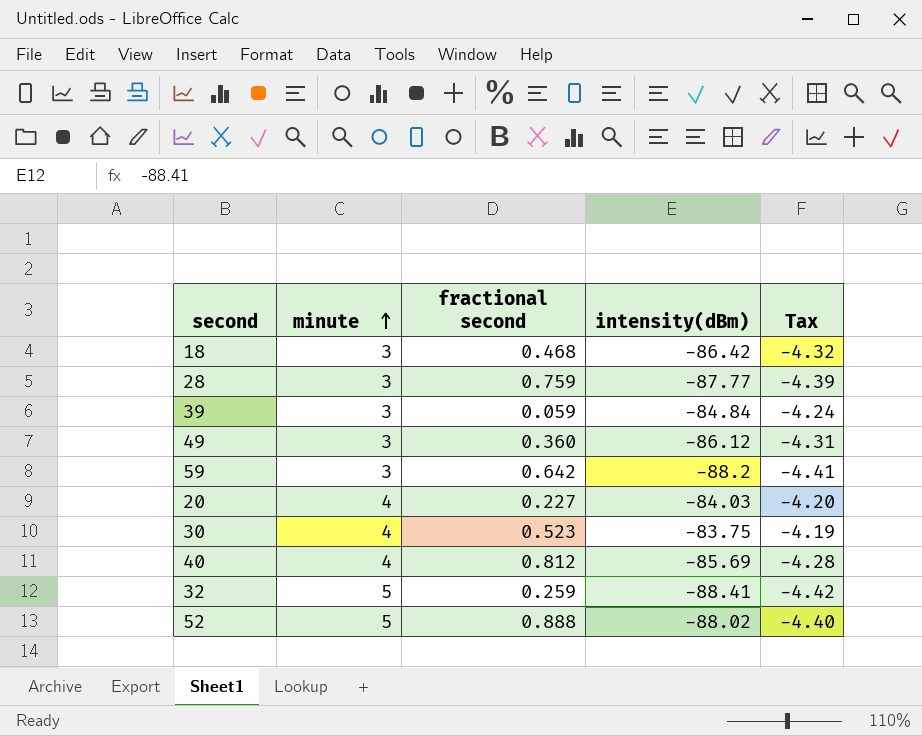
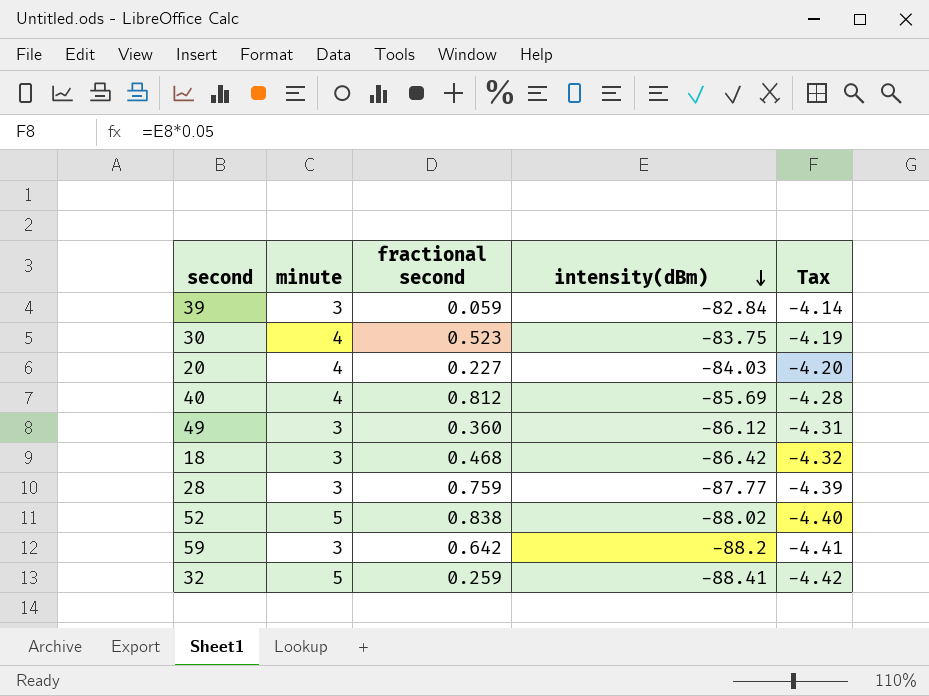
row order: minute ascending -> intensity(dBm) descending
39 | intensity(dBm): -84.84 -> -82.84
39 | Tax: -4.24 -> -4.14
52 | fractional second: 0.888 -> 0.838

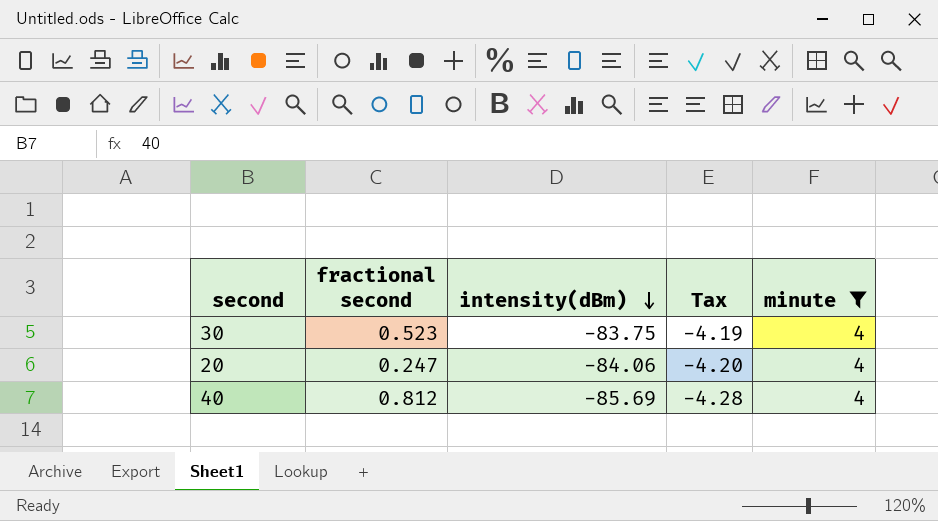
filter: none -> minute = 4
column minute | position: 2 -> 5
20 | fractional second: 0.227 -> 0.247
20 | intensity(dBm): -84.03 -> -84.06

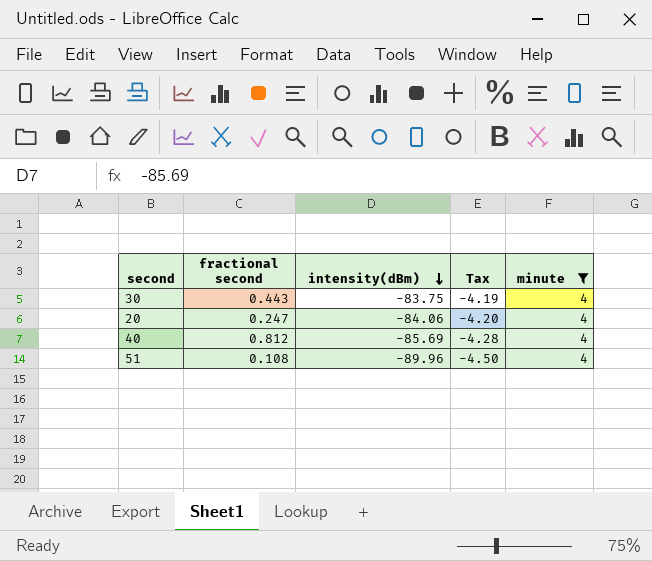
30 | fractional second: 0.523 -> 0.443
row 51: none -> 0.108 | -89.96 | -4.50 | 4

